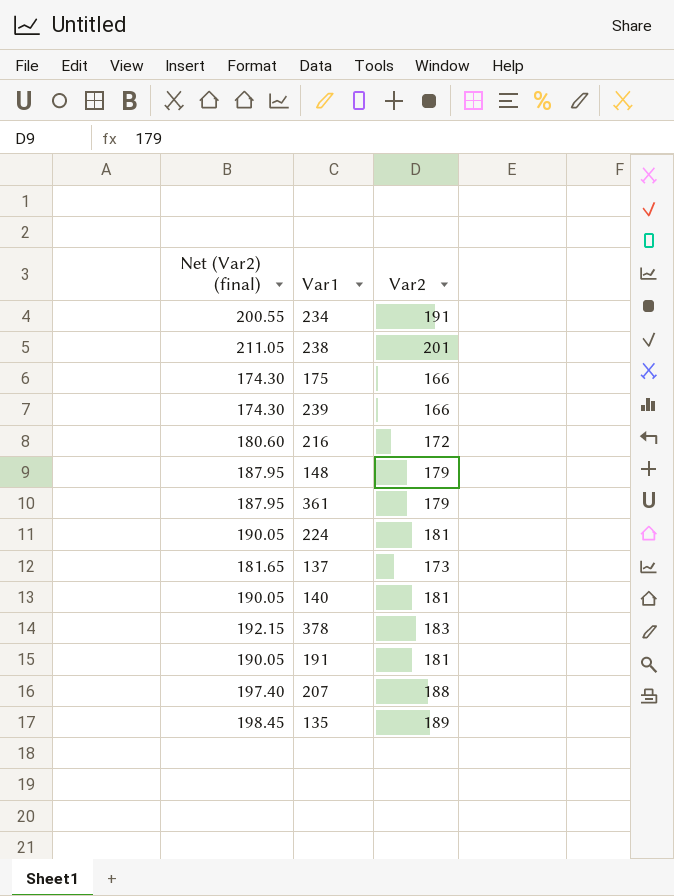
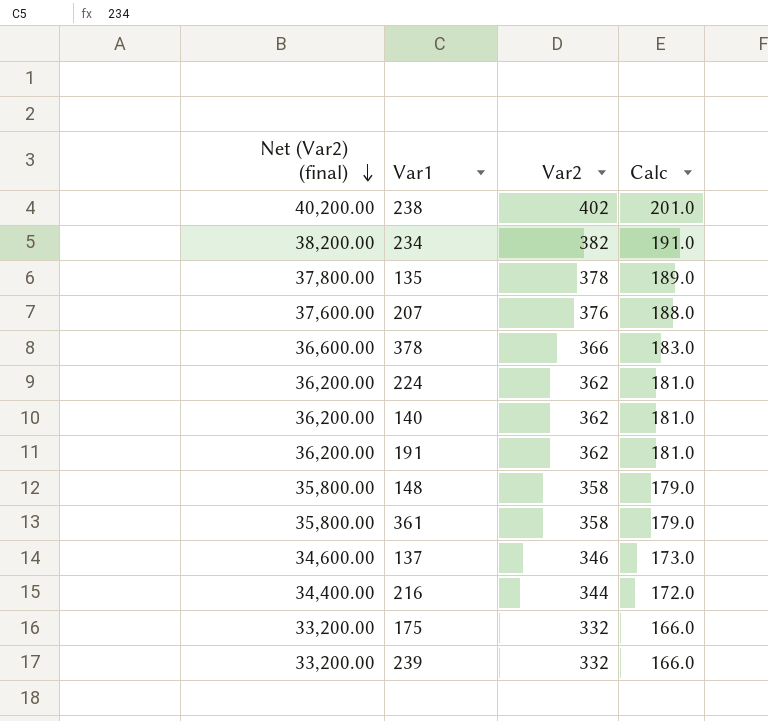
row order: none -> Net (Var2) (final) descending
column Net (Var2) (final) | formula: [Var2] * 1.05 -> [Var2] * 100
column Calc | formula: none -> [Var2] * 0.5
238 | Var2: 201 -> 402
234 | Var2: 191 -> 382
135 | Var2: 189 -> 378
207 | Var2: 188 -> 376
378 | Var2: 183 -> 366
224 | Var2: 181 -> 362
140 | Var2: 181 -> 362
191 | Var2: 181 -> 362
148 | Var2: 179 -> 358
361 | Var2: 179 -> 358
137 | Var2: 173 -> 346
216 | Var2: 172 -> 344
175 | Var2: 166 -> 332
239 | Var2: 166 -> 332

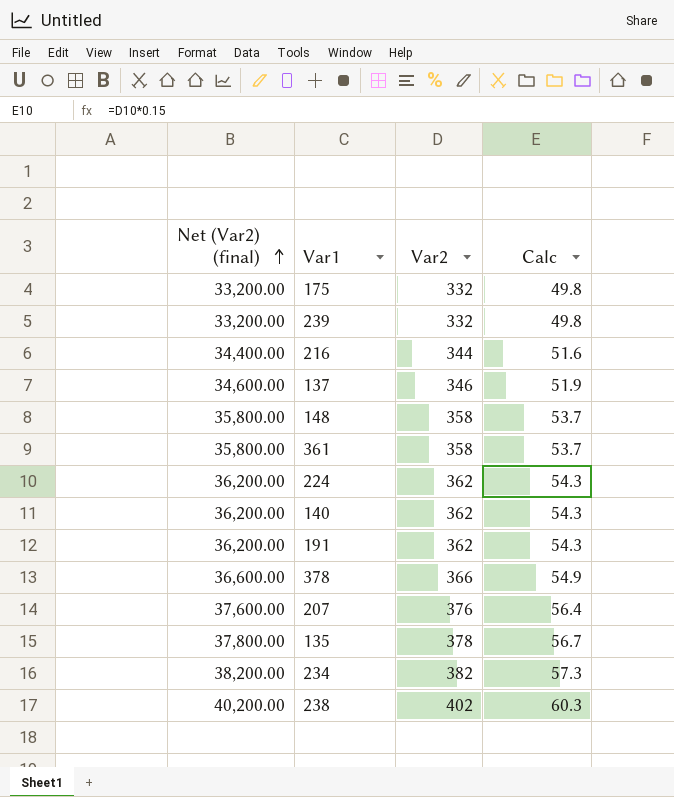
row order: Net (Var2) (final) descending -> Net (Var2) (final) ascending
column Calc | formula: [Var2] * 0.5 -> [Var2] * 0.15

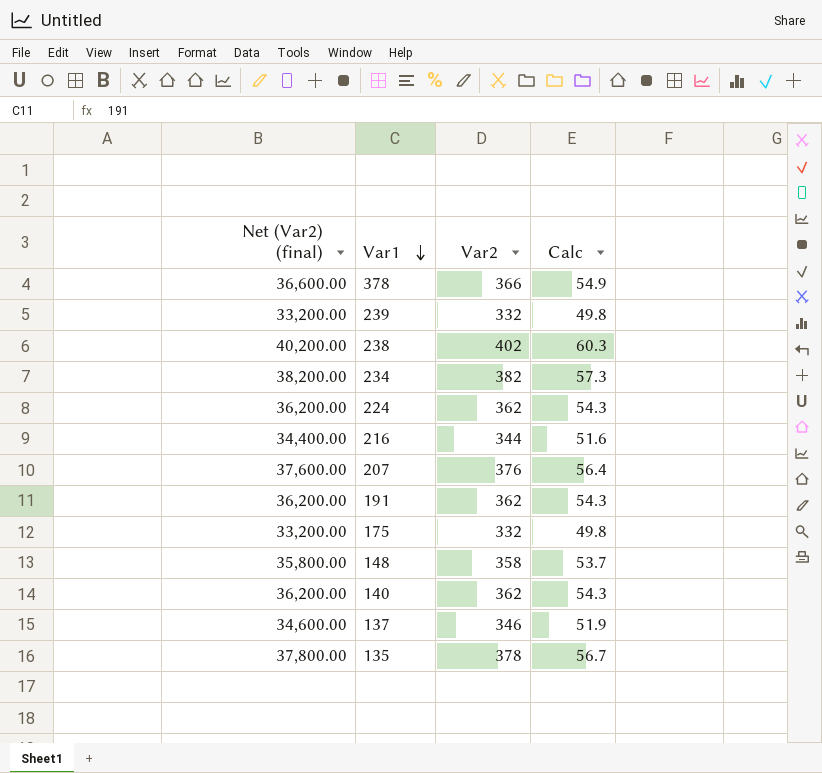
row order: Net (Var2) (final) ascending -> Var1 descending
row 361: 35,800.00 | 358 | 53.7 -> none

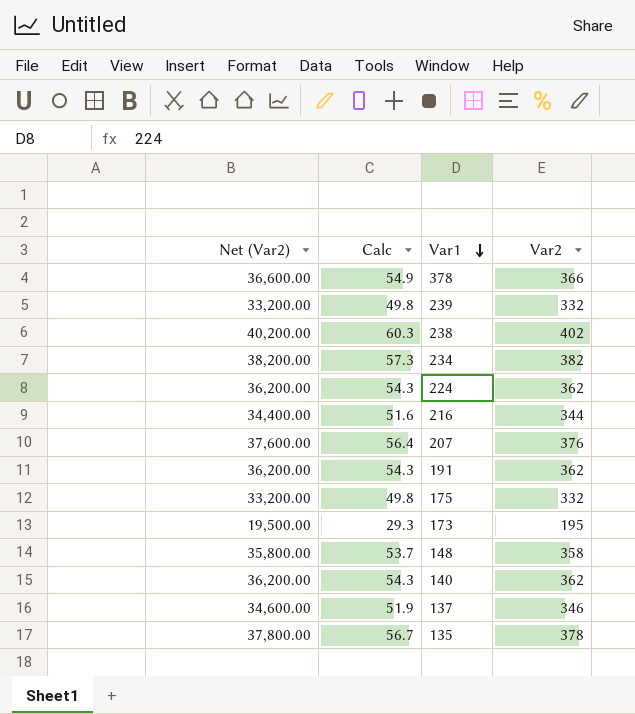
column name: Net (Var2) (final) -> Net (Var2)
column Calc | position: 4 -> 2
row 173: none -> 19,500.00 | 29.3 | 195

